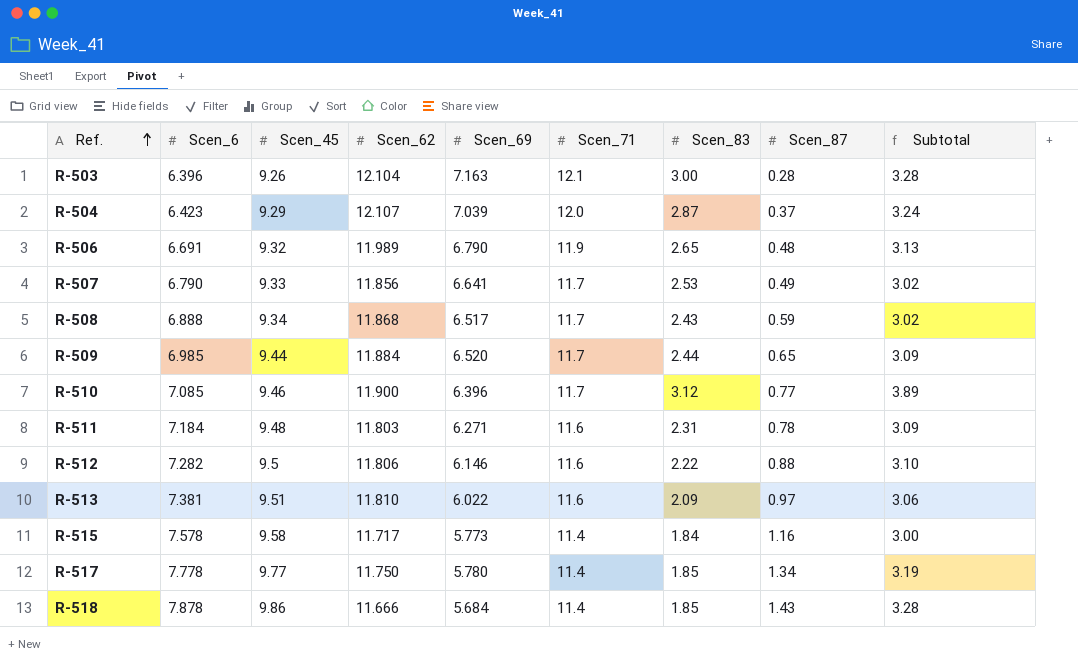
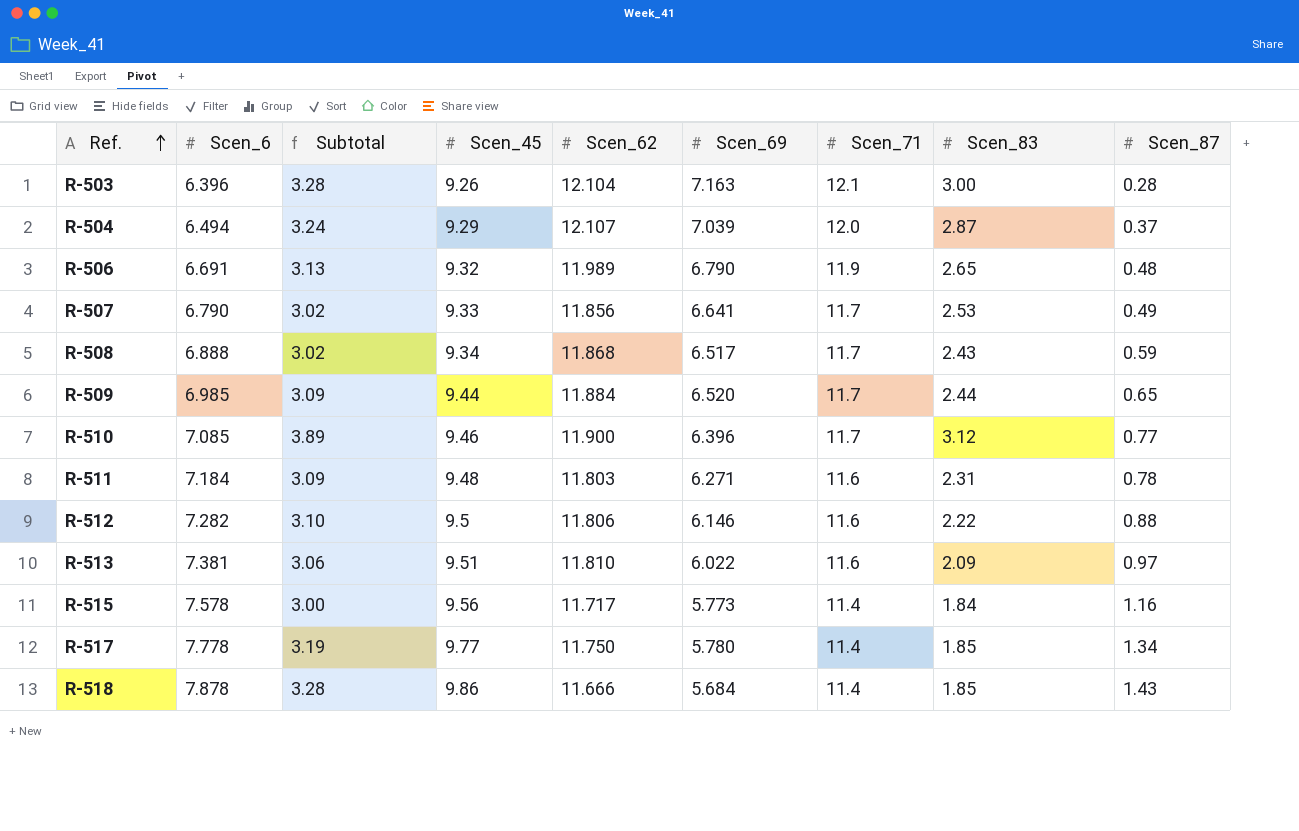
column Subtotal | position: 9 -> 3
R-504 | Scen_6: 6.423 -> 6.494
R-515 | Scen_45: 9.58 -> 9.56

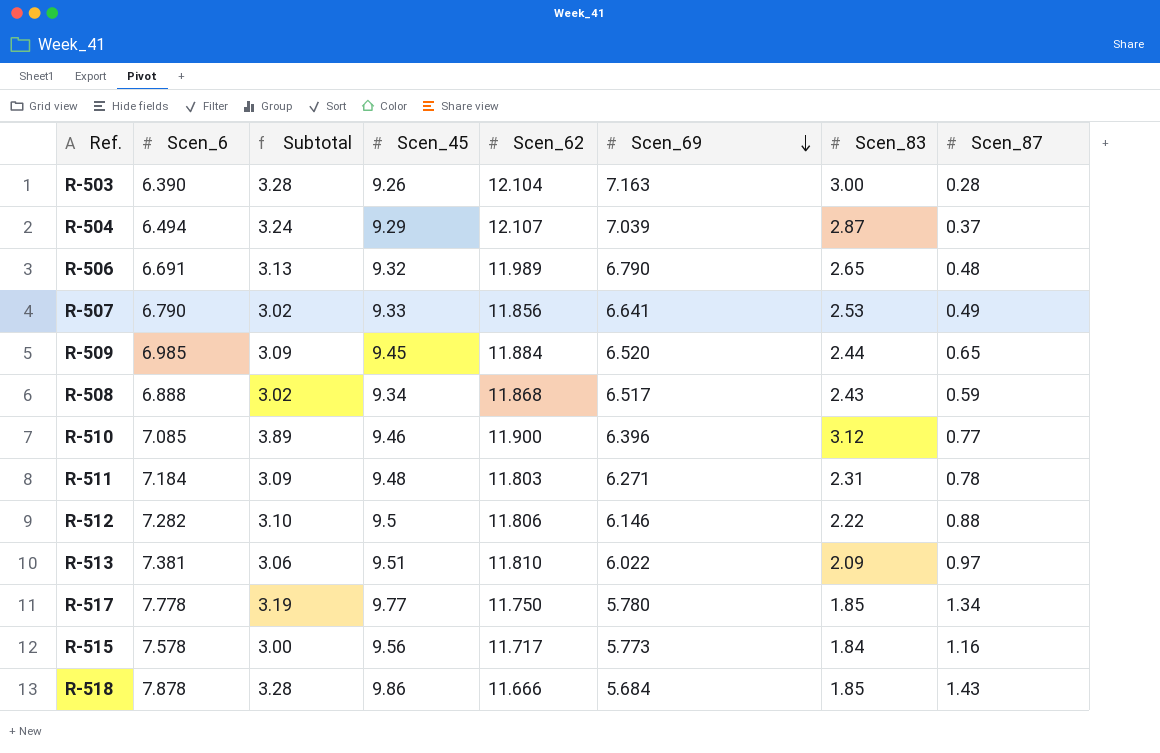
row order: Ref. ascending -> Scen_69 descending
column Scen_71 | position: 7 -> none
R-503 | Scen_6: 6.396 -> 6.390
R-509 | Scen_45: 9.44 -> 9.45

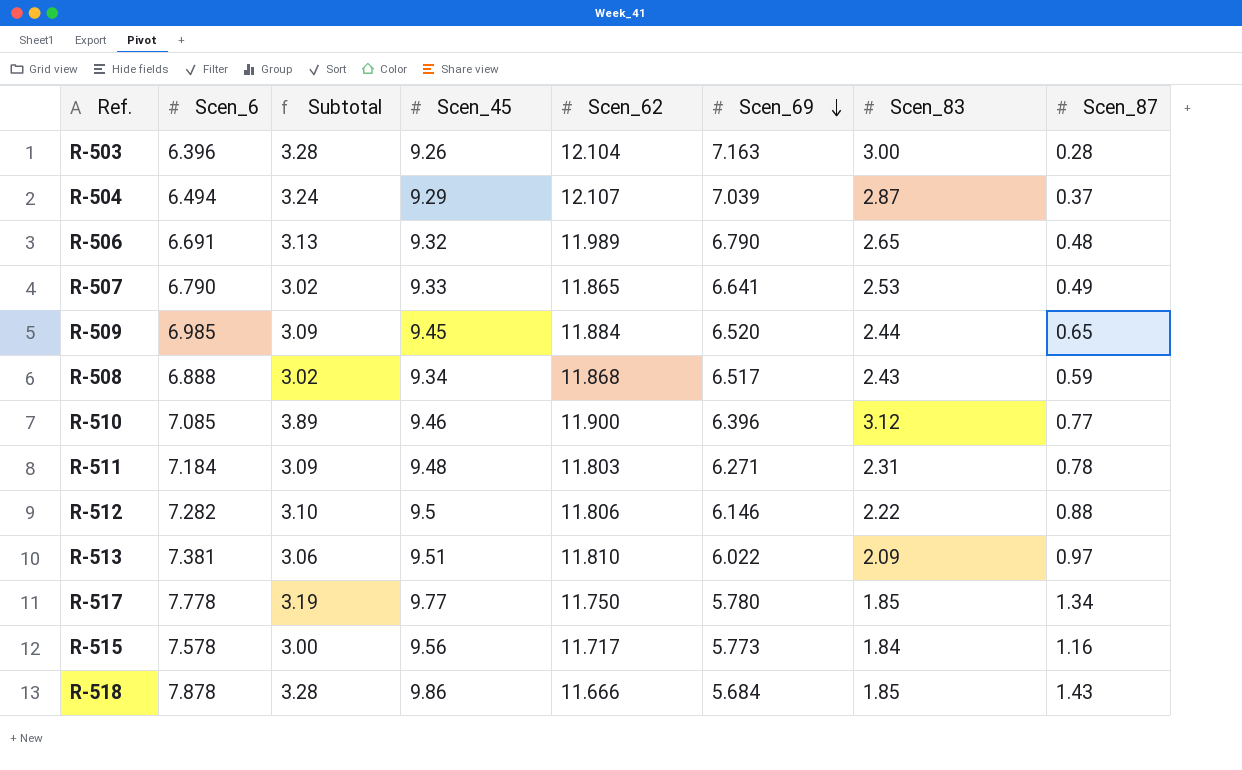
R-503 | Scen_6: 6.390 -> 6.396
R-507 | Scen_62: 11.856 -> 11.865

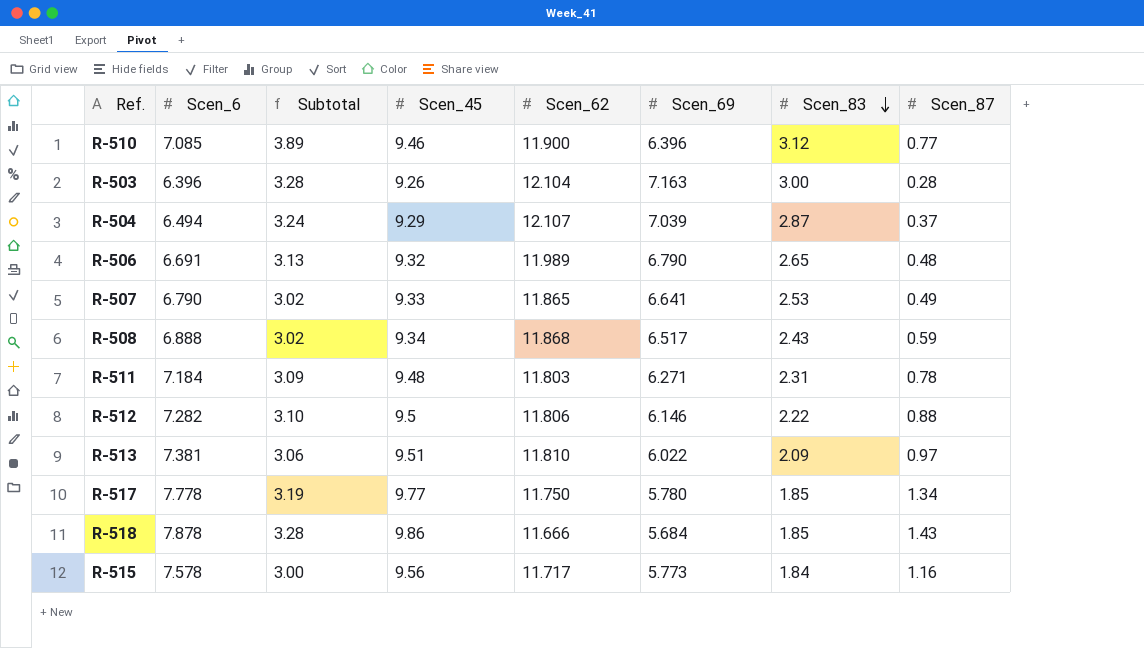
row order: Scen_69 descending -> Scen_83 descending
row R-509: 6.985 | 3.09 | 9.45 | 11.884 | 6.520 | 2.44 | 0.65 -> none

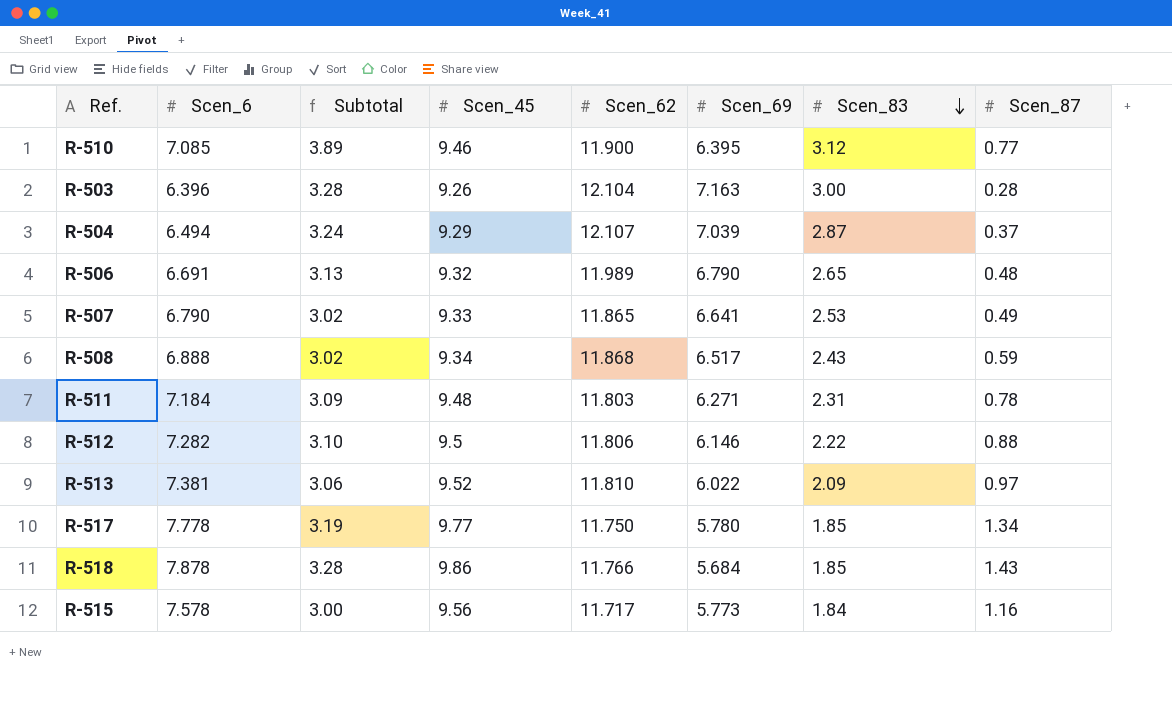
R-510 | Scen_69: 6.396 -> 6.395
R-513 | Scen_45: 9.51 -> 9.52
R-518 | Scen_62: 11.666 -> 11.766

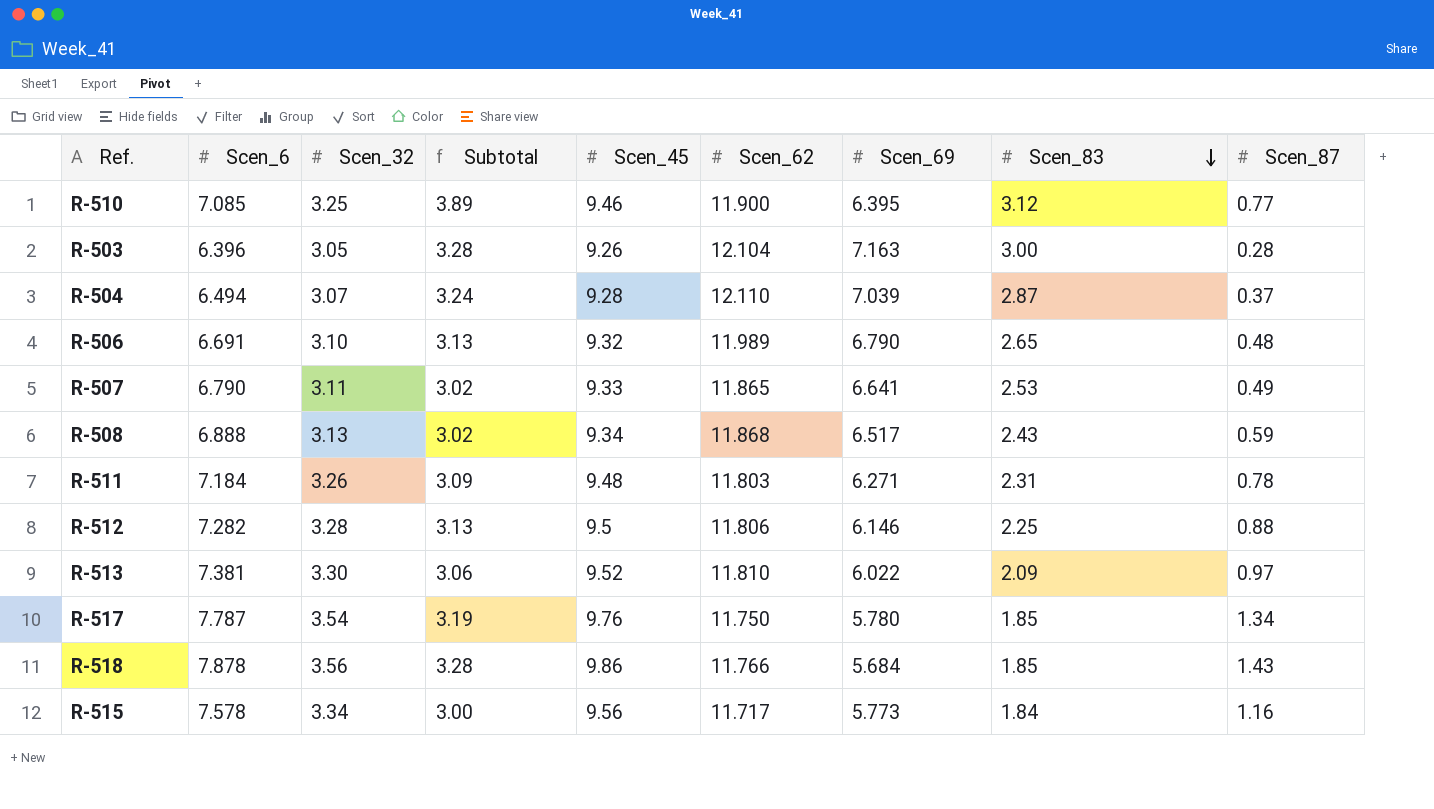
column Scen_32 | position: none -> 3
R-504 | Scen_45: 9.29 -> 9.28
R-504 | Scen_62: 12.107 -> 12.110
R-512 | Subtotal: 3.10 -> 3.13
R-512 | Scen_83: 2.22 -> 2.25
R-517 | Scen_6: 7.778 -> 7.787
R-517 | Scen_45: 9.77 -> 9.76

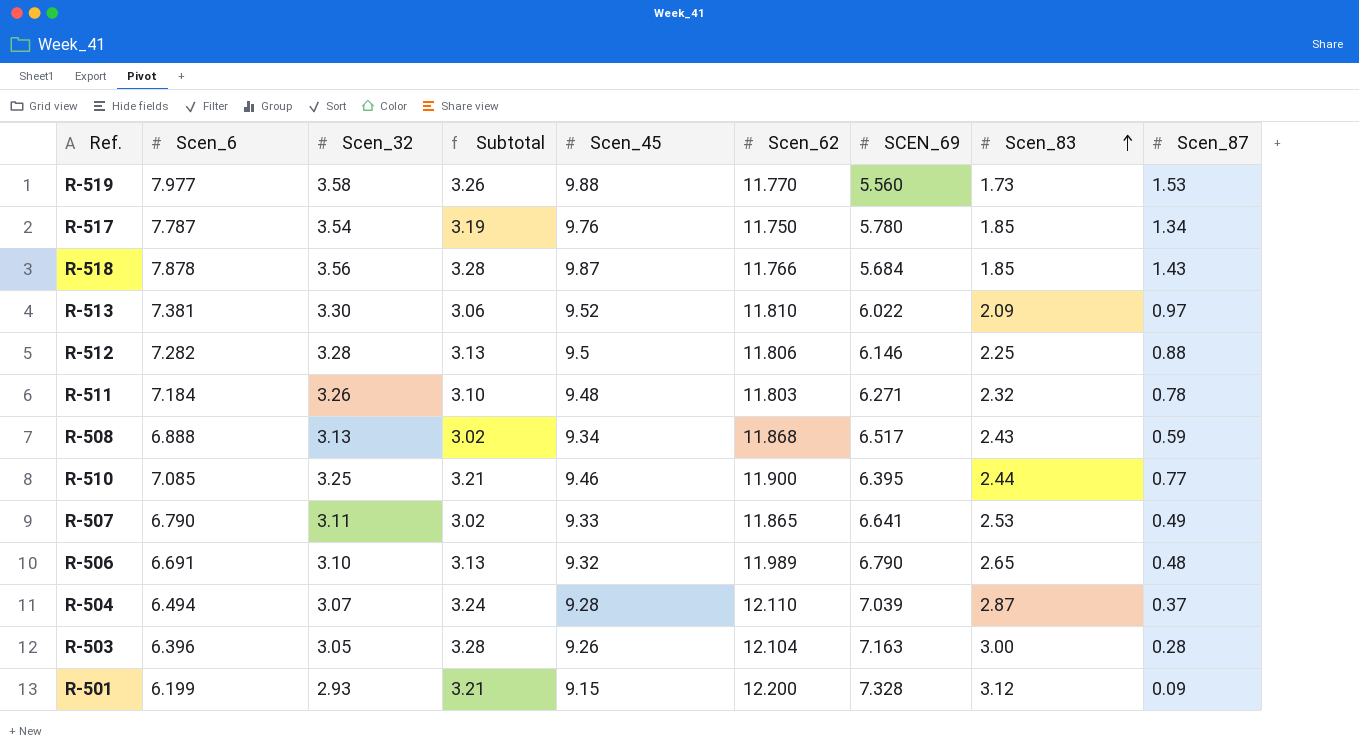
row order: Scen_83 descending -> Scen_83 ascending
column name: Scen_69 -> SCEN_69
row R-515: 7.578 | 3.34 | 3.00 | 9.56 | 11.717 | 5.773 | 1.84 | 1.16 -> none
row R-519: none -> 7.977 | 3.58 | 3.26 | 9.88 | 11.770 | 5.560 | 1.73 | 1.53
R-518 | Scen_45: 9.86 -> 9.87
R-511 | Subtotal: 3.09 -> 3.10
R-511 | Scen_83: 2.31 -> 2.32
R-510 | Subtotal: 3.89 -> 3.21
R-510 | Scen_83: 3.12 -> 2.44
row R-501: none -> 6.199 | 2.93 | 3.21 | 9.15 | 12.200 | 7.328 | 3.12 | 0.09

